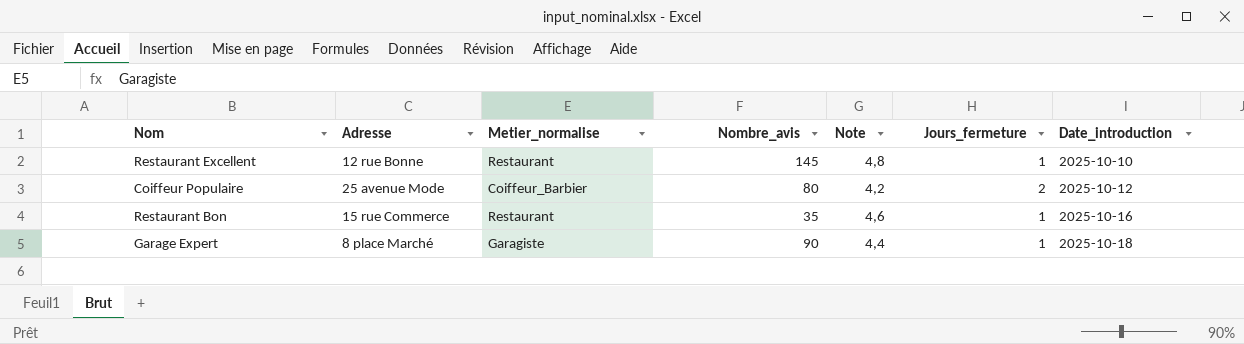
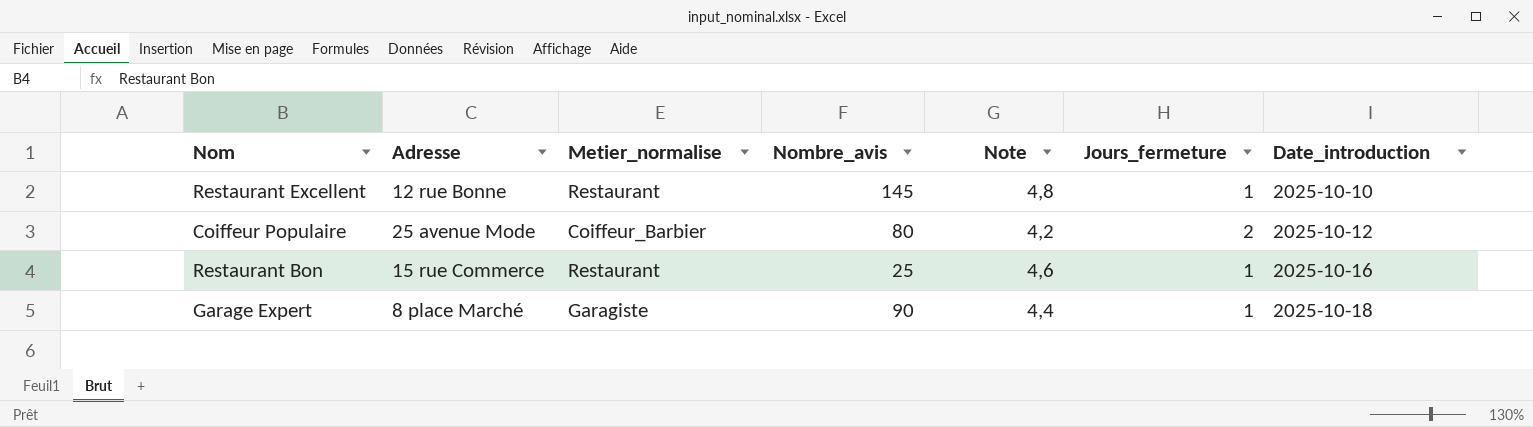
Restaurant Bon | Nombre_avis: 35 -> 25

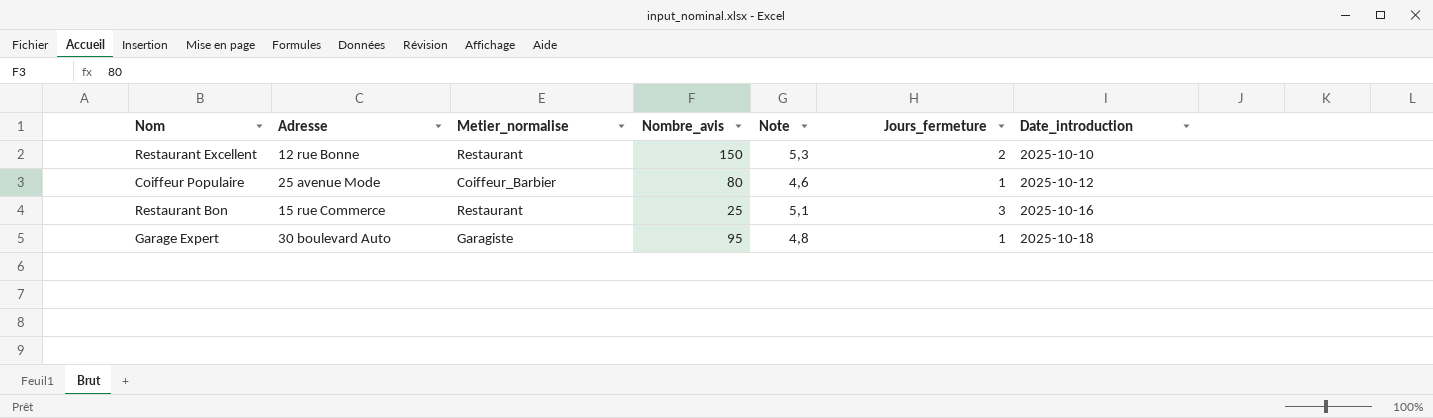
Restaurant Excellent | Nombre_avis: 145 -> 150
Restaurant Excellent | Note: 4,8 -> 5,3
Restaurant Excellent | Jours_fermeture: 1 -> 2
Coiffeur Populaire | Note: 4,2 -> 4,6
Coiffeur Populaire | Jours_fermeture: 2 -> 1
Restaurant Bon | Note: 4,6 -> 5,1
Restaurant Bon | Jours_fermeture: 1 -> 3
Garage Expert | Adresse: 8 place Marché -> 30 boulevard Auto
Garage Expert | Nombre_avis: 90 -> 95
Garage Expert | Note: 4,4 -> 4,8

